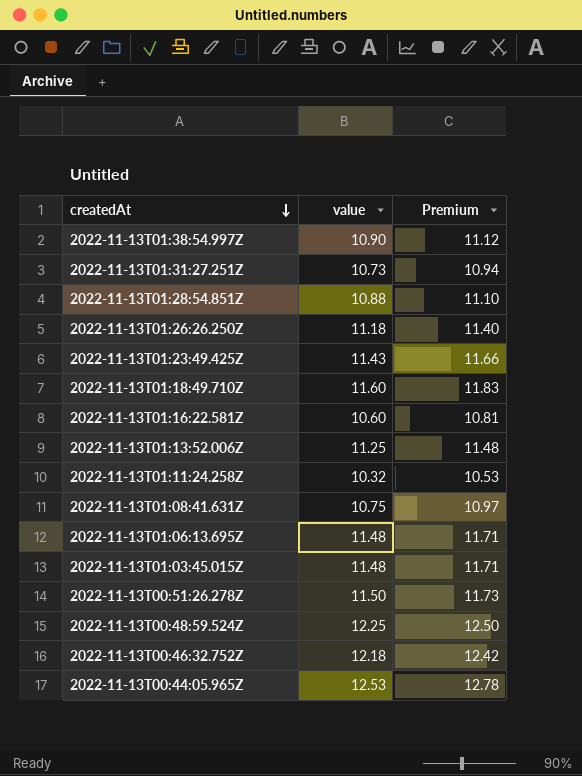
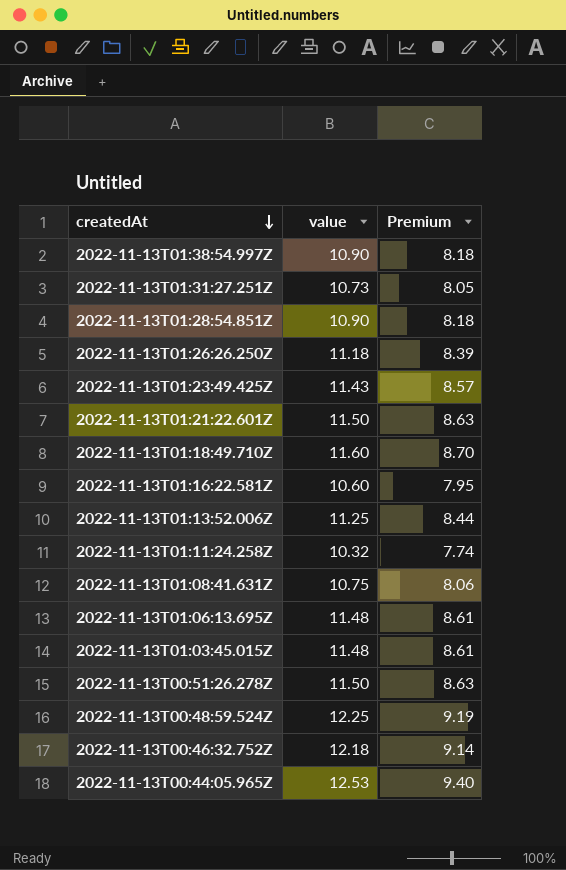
column Premium | formula: [value] * 1.02 -> [value] * 0.75
2022-11-13T01:28:54.851Z | value: 10.88 -> 10.90
row 2022-11-13T01:21:22.601Z: none -> 11.50 | 8.63

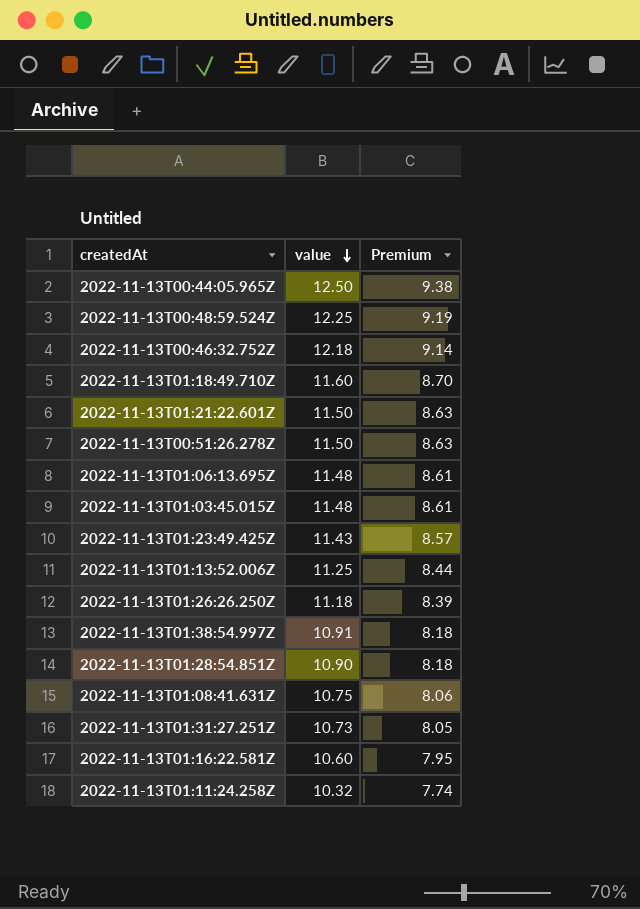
row order: createdAt descending -> value descending
2022-11-13T00:44:05.965Z | value: 12.53 -> 12.50
2022-11-13T00:44:05.965Z | Premium: 9.40 -> 9.38
2022-11-13T01:38:54.997Z | value: 10.90 -> 10.91

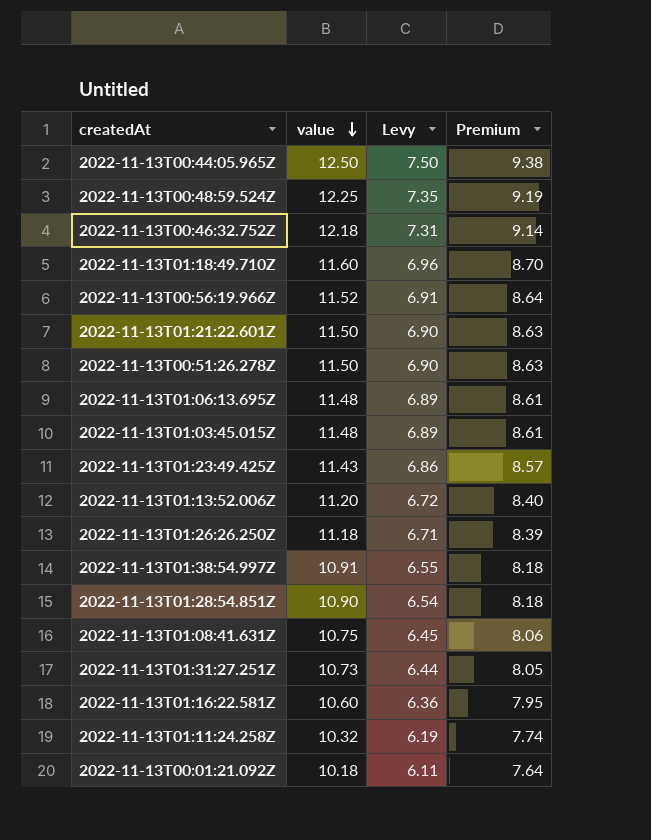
column Levy | formula: none -> [value] * 0.6
row 2022-11-13T00:56:19.966Z: none -> 11.52 | 6.91 | 8.64
2022-11-13T01:13:52.006Z | value: 11.25 -> 11.20
2022-11-13T01:13:52.006Z | Premium: 8.44 -> 8.40
row 2022-11-13T00:01:21.092Z: none -> 10.18 | 6.11 | 7.64

